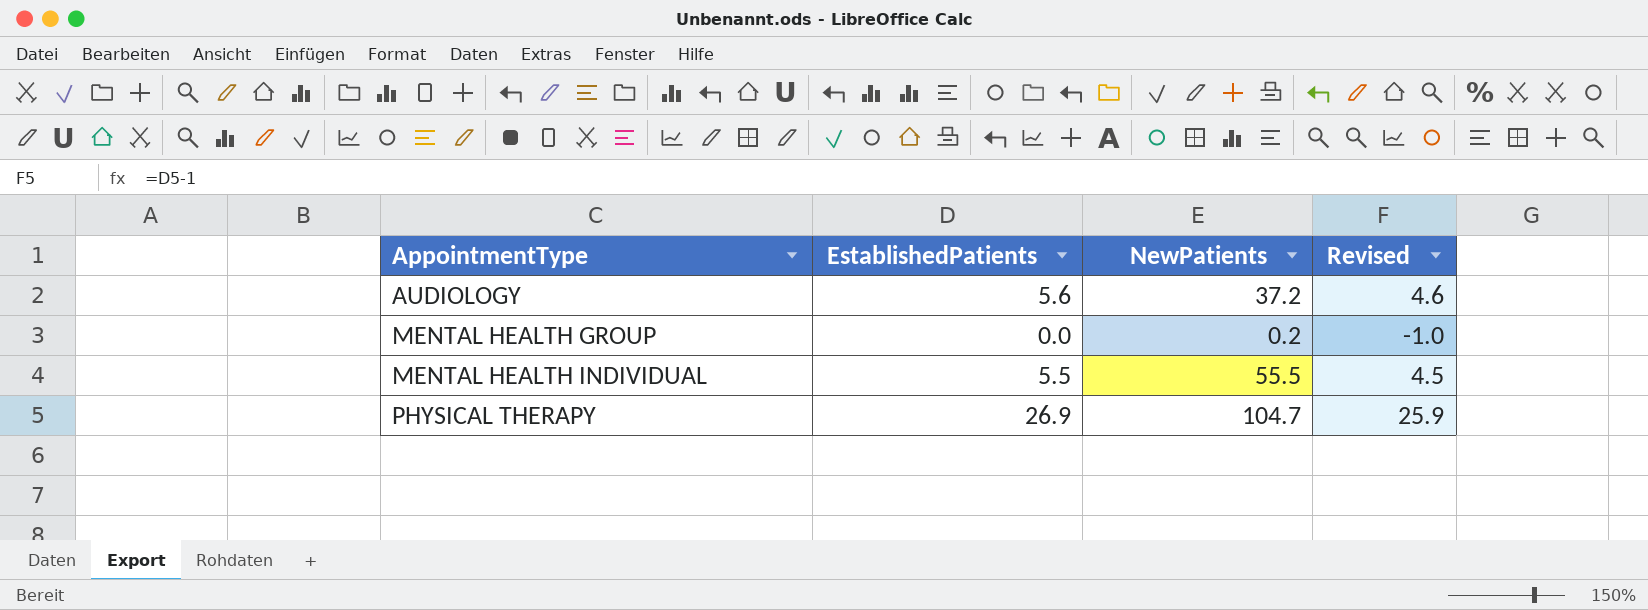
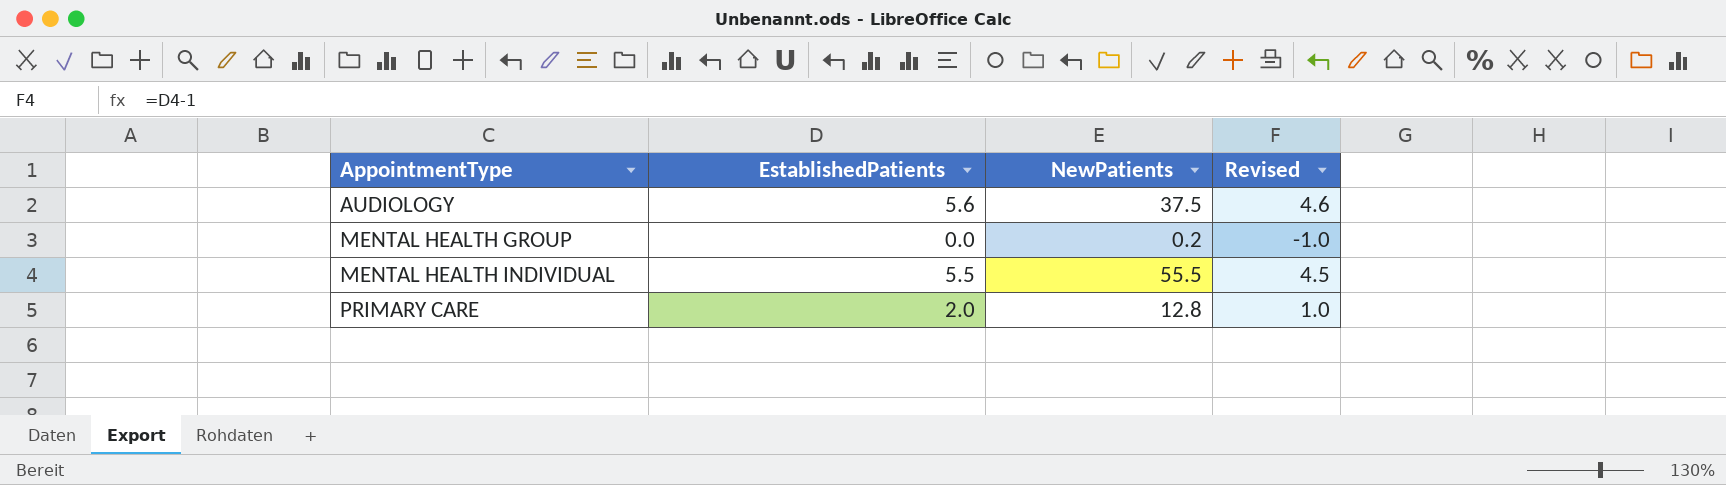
row PHYSICAL THERAPY: 26.9 | 104.7 | 25.9 -> none
AUDIOLOGY | NewPatients: 37.2 -> 37.5
row PRIMARY CARE: none -> 2.0 | 12.8 | 1.0

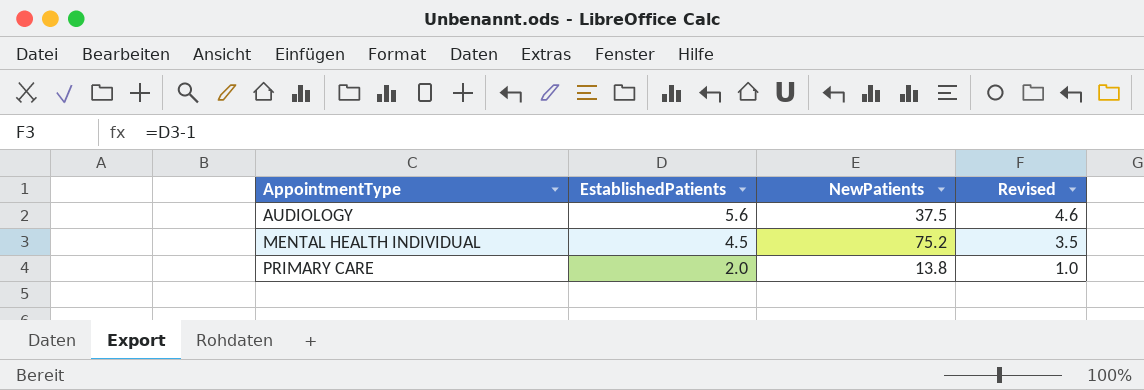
row MENTAL HEALTH GROUP: 0.0 | 0.2 | -1.0 -> none
MENTAL HEALTH INDIVIDUAL | EstablishedPatients: 5.5 -> 4.5
MENTAL HEALTH INDIVIDUAL | NewPatients: 55.5 -> 75.2
MENTAL HEALTH INDIVIDUAL | Revised: 4.5 -> 3.5
PRIMARY CARE | NewPatients: 12.8 -> 13.8

